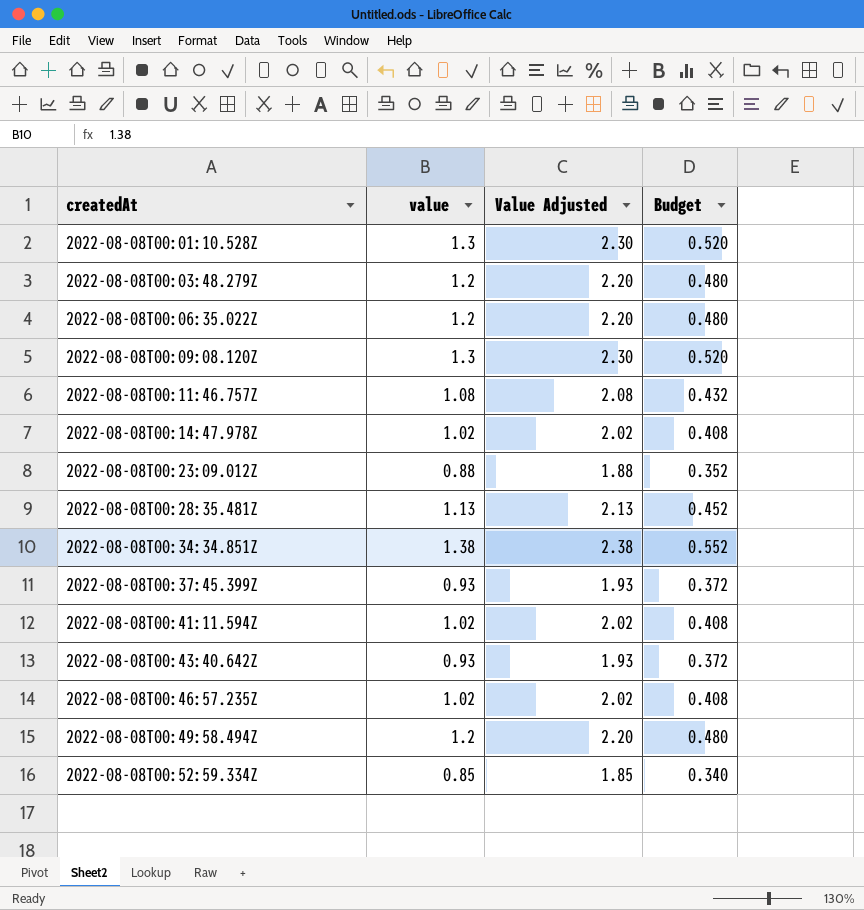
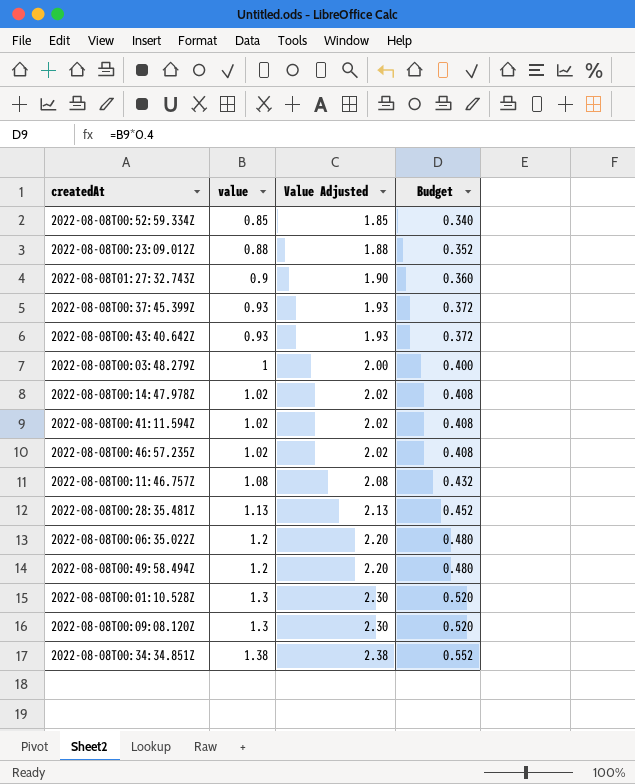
row order: createdAt ascending -> value ascending
row 2022-08-08T01:27:32.743Z: none -> 0.9 | 1.90 | 0.360
2022-08-08T00:03:48.279Z | value: 1.2 -> 1
2022-08-08T00:03:48.279Z | Value Adjusted: 2.20 -> 2.00
2022-08-08T00:03:48.279Z | Budget: 0.480 -> 0.400

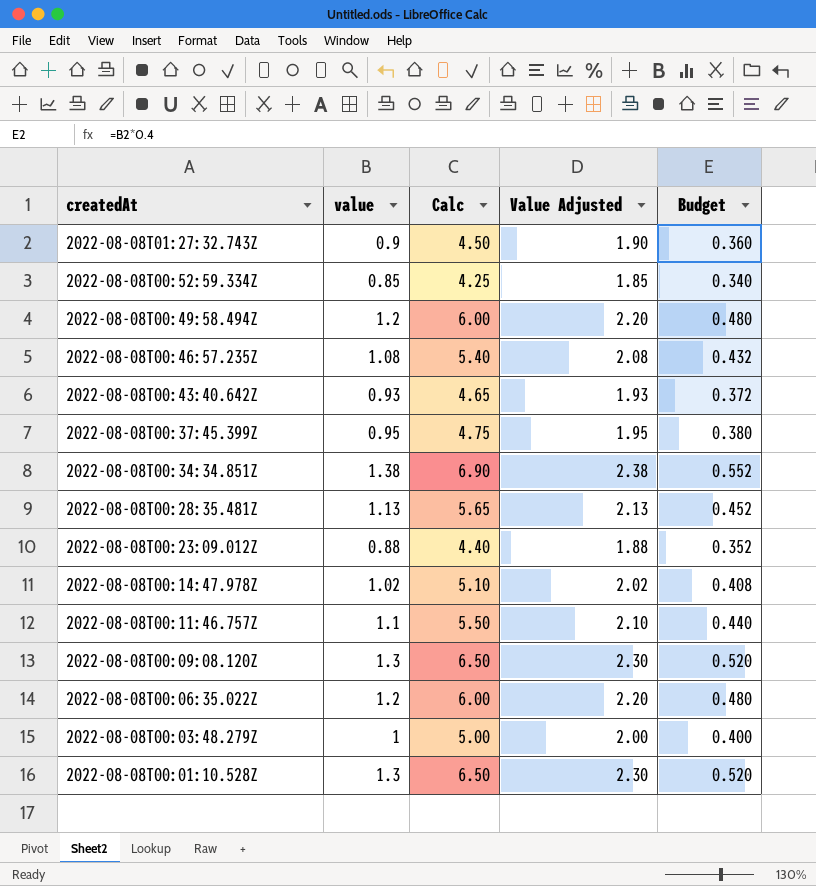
row order: value ascending -> createdAt descending
column Calc | formula: none -> [value] * 5
row 2022-08-08T00:41:11.594Z: 1.02 | 2.02 | 0.408 -> none
2022-08-08T00:46:57.235Z | value: 1.02 -> 1.08
2022-08-08T00:46:57.235Z | Value Adjusted: 2.02 -> 2.08
2022-08-08T00:46:57.235Z | Budget: 0.408 -> 0.432
2022-08-08T00:37:45.399Z | value: 0.93 -> 0.95
2022-08-08T00:37:45.399Z | Value Adjusted: 1.93 -> 1.95
2022-08-08T00:37:45.399Z | Budget: 0.372 -> 0.380
2022-08-08T00:11:46.757Z | value: 1.08 -> 1.1
2022-08-08T00:11:46.757Z | Value Adjusted: 2.08 -> 2.10
2022-08-08T00:11:46.757Z | Budget: 0.432 -> 0.440

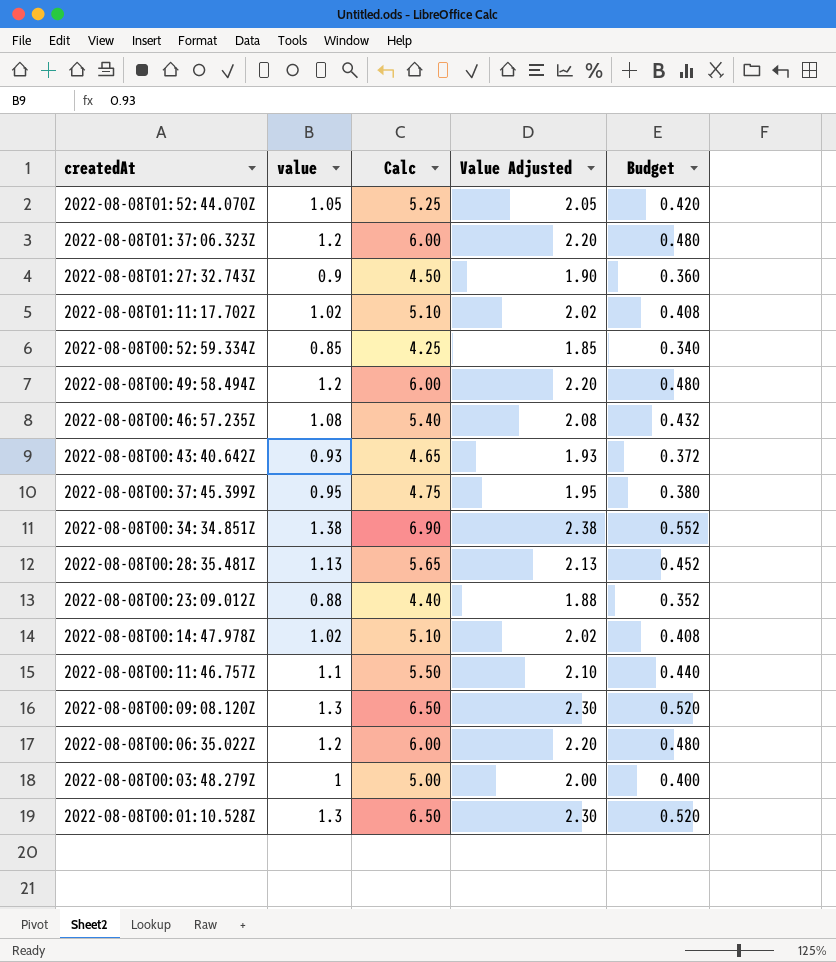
row 2022-08-08T01:52:44.070Z: none -> 1.05 | 5.25 | 2.05 | 0.420
row 2022-08-08T01:37:06.323Z: none -> 1.2 | 6.00 | 2.20 | 0.480
row 2022-08-08T01:11:17.702Z: none -> 1.02 | 5.10 | 2.02 | 0.408

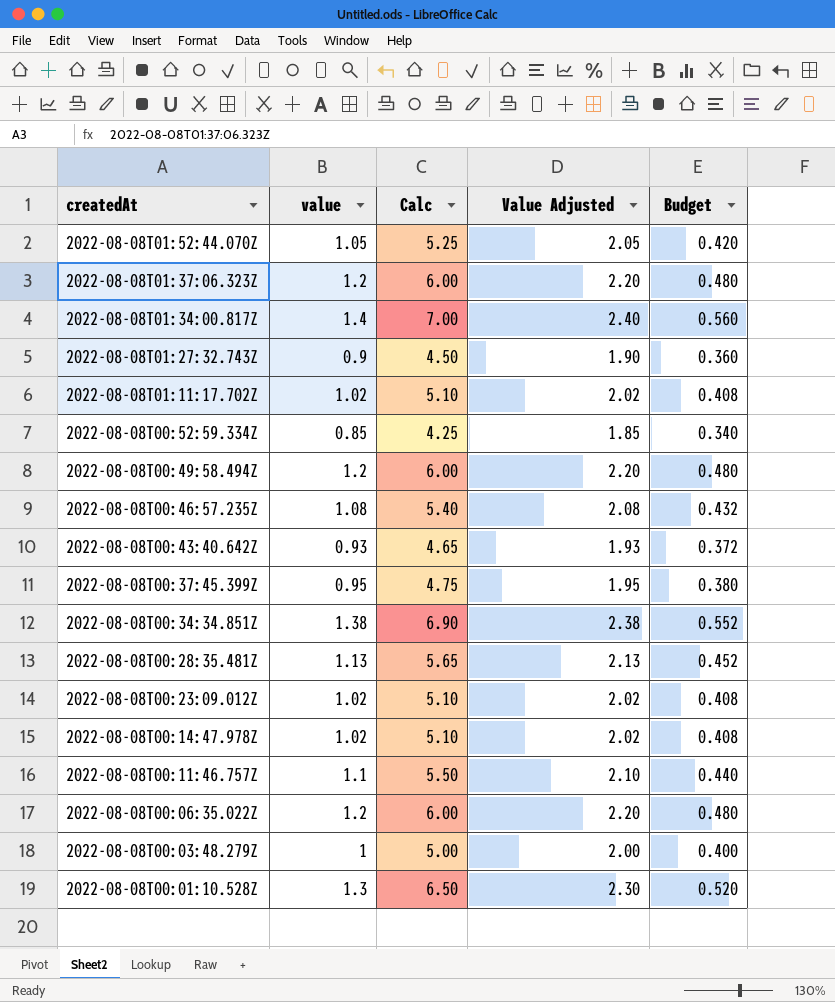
row 2022-08-08T00:09:08.120Z: 1.3 | 6.50 | 2.30 | 0.520 -> none
row 2022-08-08T01:34:00.817Z: none -> 1.4 | 7.00 | 2.40 | 0.560
2022-08-08T00:23:09.012Z | value: 0.88 -> 1.02
2022-08-08T00:23:09.012Z | Calc: 4.40 -> 5.10
2022-08-08T00:23:09.012Z | Value Adjusted: 1.88 -> 2.02
2022-08-08T00:23:09.012Z | Budget: 0.352 -> 0.408

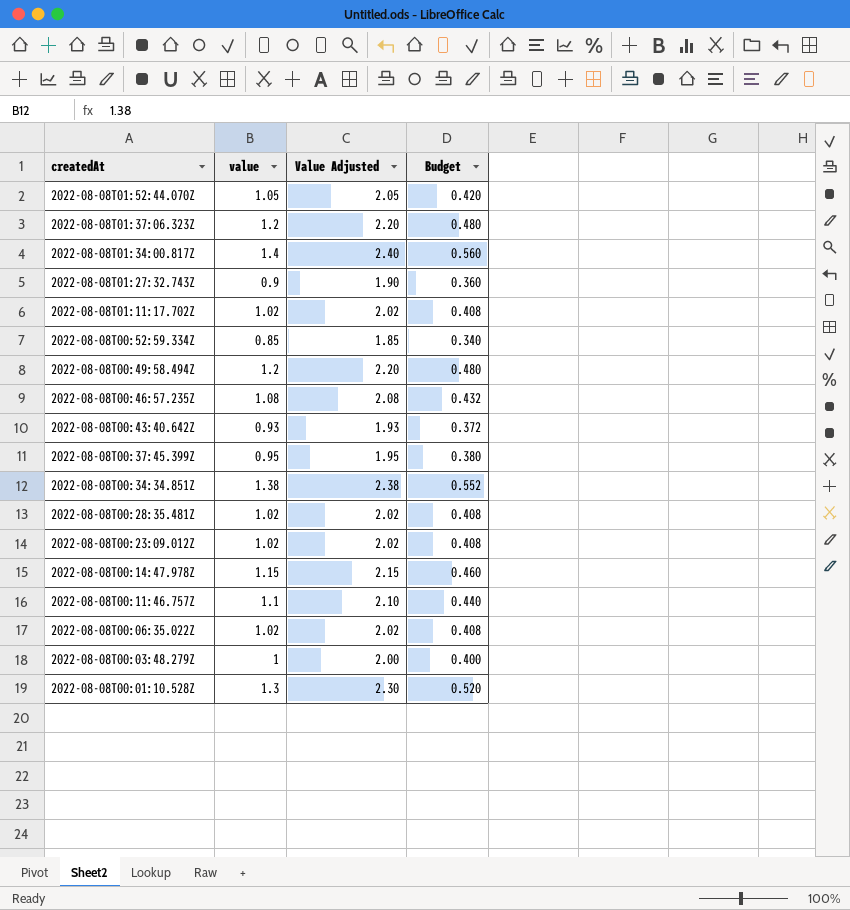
column Calc | formula: [value] * 5 -> none
2022-08-08T00:28:35.481Z | value: 1.13 -> 1.02
2022-08-08T00:28:35.481Z | Value Adjusted: 2.13 -> 2.02
2022-08-08T00:28:35.481Z | Budget: 0.452 -> 0.408
2022-08-08T00:14:47.978Z | value: 1.02 -> 1.15
2022-08-08T00:14:47.978Z | Value Adjusted: 2.02 -> 2.15
2022-08-08T00:14:47.978Z | Budget: 0.408 -> 0.460
2022-08-08T00:06:35.022Z | value: 1.2 -> 1.02
2022-08-08T00:06:35.022Z | Value Adjusted: 2.20 -> 2.02
2022-08-08T00:06:35.022Z | Budget: 0.480 -> 0.408

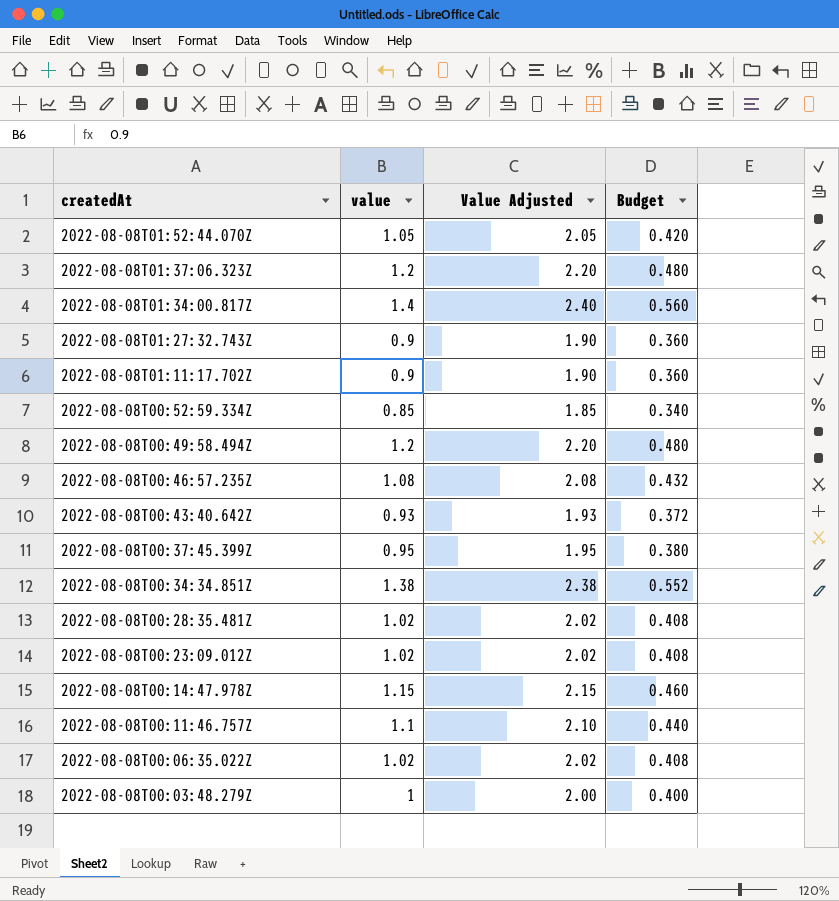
row 2022-08-08T00:01:10.528Z: 1.3 | 2.30 | 0.520 -> none
2022-08-08T01:11:17.702Z | value: 1.02 -> 0.9
2022-08-08T01:11:17.702Z | Value Adjusted: 2.02 -> 1.90
2022-08-08T01:11:17.702Z | Budget: 0.408 -> 0.360

